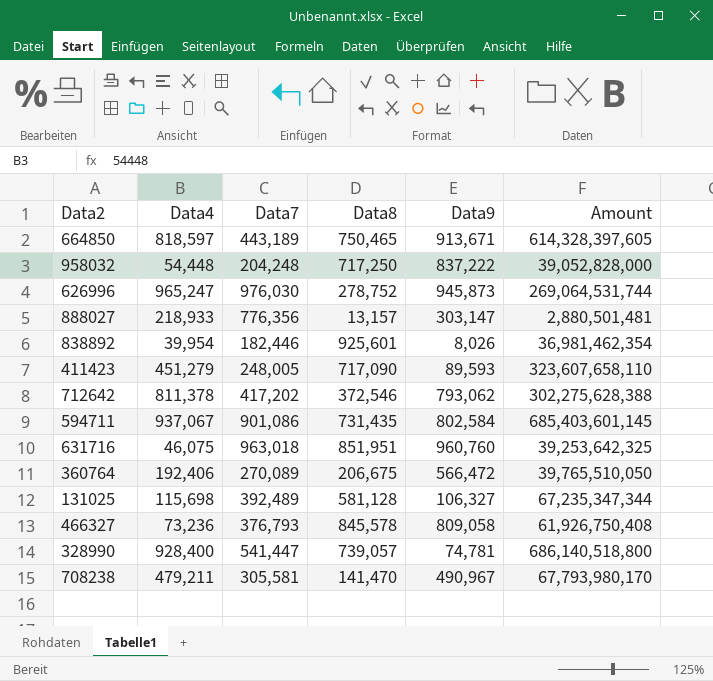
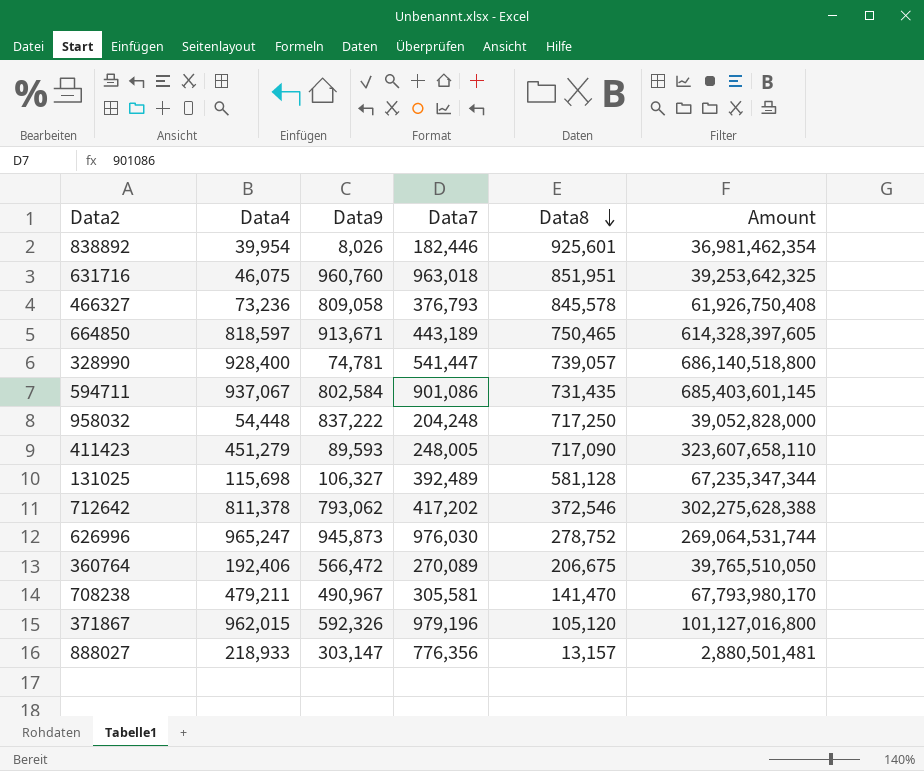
row order: none -> Data8 descending
column Data9 | position: 5 -> 3
row 371867: none -> 962,015 | 592,326 | 979,196 | 105,120 | 101,127,016,800

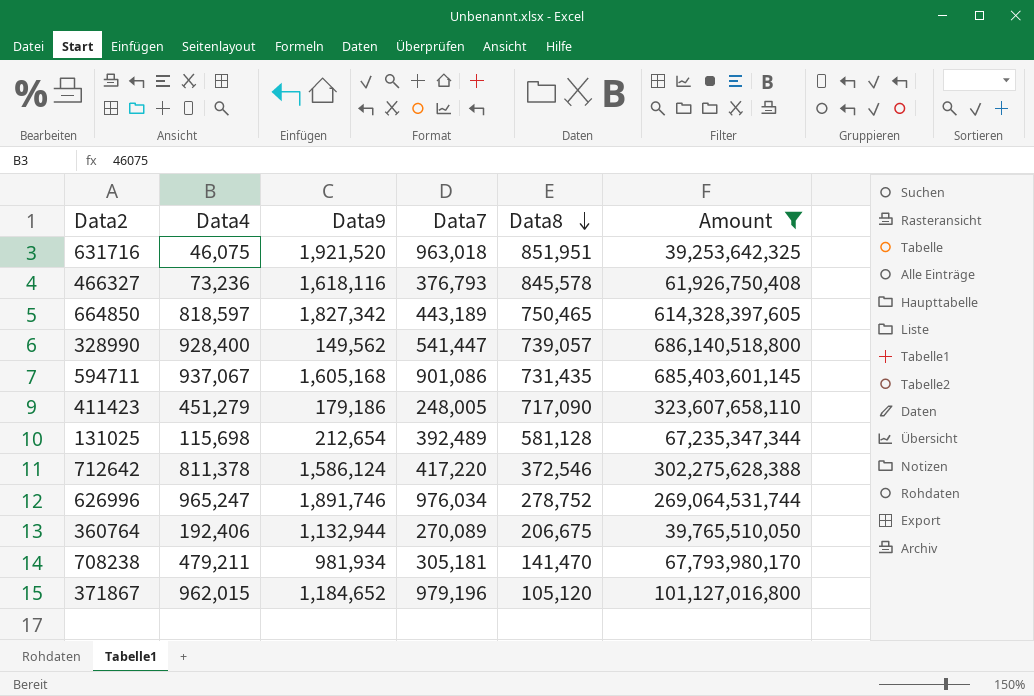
filter: none -> Amount >= 39,253,642,325
631716 | Data9: 960,760 -> 1,921,520
466327 | Data9: 809,058 -> 1,618,116
664850 | Data9: 913,671 -> 1,827,342
328990 | Data9: 74,781 -> 149,562
594711 | Data9: 802,584 -> 1,605,168
411423 | Data9: 89,593 -> 179,186
131025 | Data9: 106,327 -> 212,654
712642 | Data9: 793,062 -> 1,586,124
712642 | Data7: 417,202 -> 417,220
626996 | Data9: 945,873 -> 1,891,746
626996 | Data7: 976,030 -> 976,034
360764 | Data9: 566,472 -> 1,132,944
708238 | Data9: 490,967 -> 981,934
708238 | Data7: 305,581 -> 305,181
371867 | Data9: 592,326 -> 1,184,652

